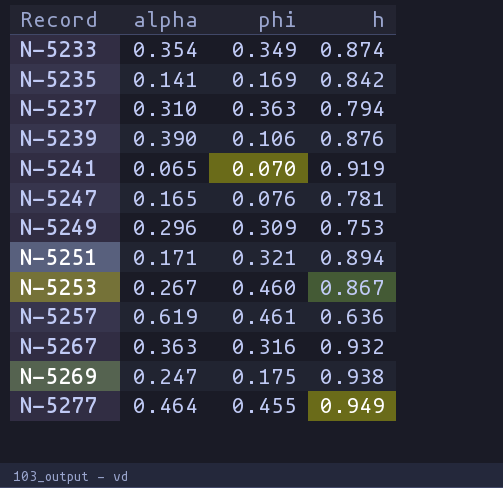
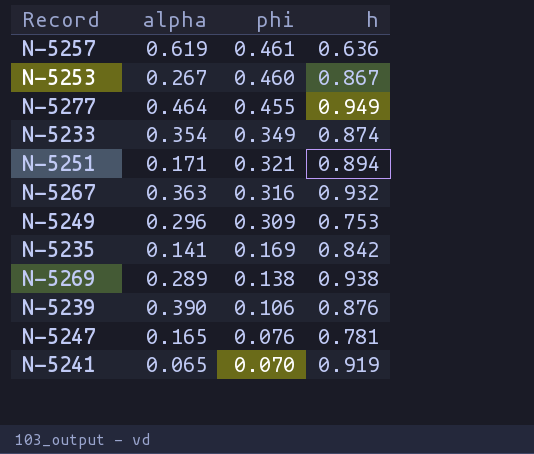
row order: Record ascending -> phi descending
row N-5237: 0.310 | 0.363 | 0.794 -> none
N-5269 | alpha: 0.247 -> 0.289
N-5269 | phi: 0.175 -> 0.138

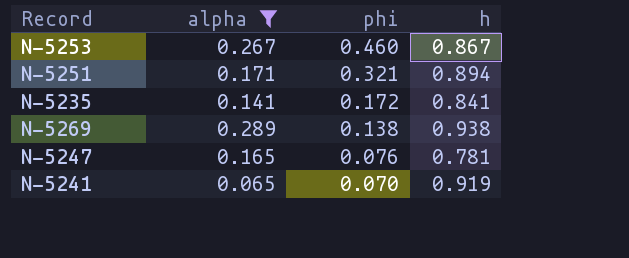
filter: none -> alpha <= 0.289
N-5235 | phi: 0.169 -> 0.172
N-5235 | h: 0.842 -> 0.841

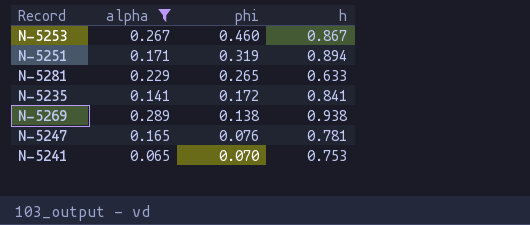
N-5251 | phi: 0.321 -> 0.319
row N-5281: none -> 0.229 | 0.265 | 0.633
N-5241 | h: 0.919 -> 0.753

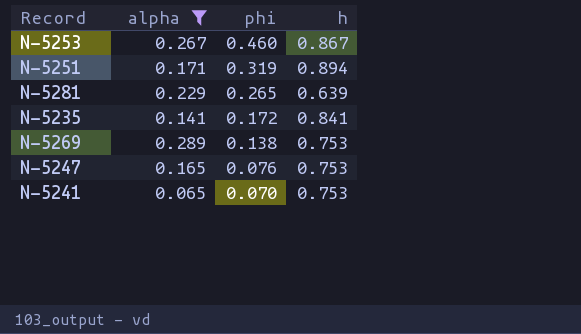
N-5281 | h: 0.633 -> 0.639
N-5269 | h: 0.938 -> 0.753
N-5247 | h: 0.781 -> 0.753

